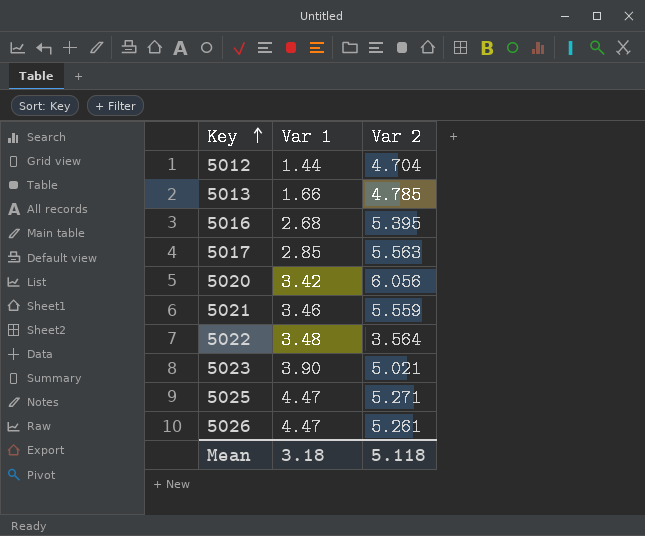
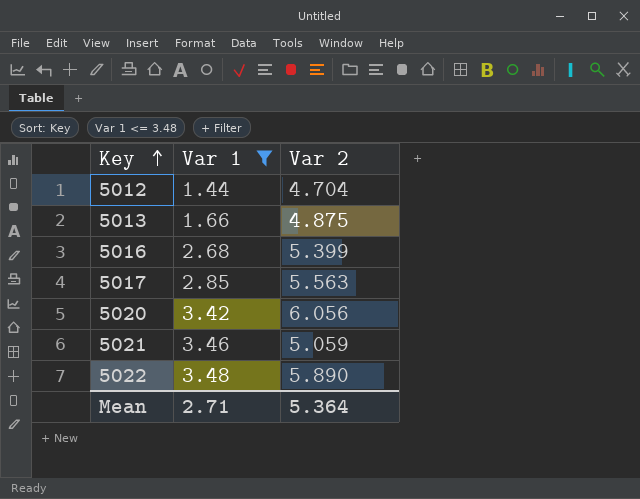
filter: none -> Var 1 <= 3.48
5013 | Var 2: 4.785 -> 4.875
5016 | Var 2: 5.395 -> 5.399
5021 | Var 2: 5.559 -> 5.059
5022 | Var 2: 3.564 -> 5.890
Mean | Var 1: 3.18 -> 2.71
Mean | Var 2: 5.118 -> 5.364

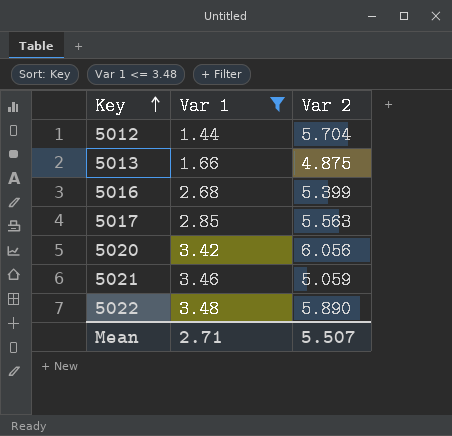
5012 | Var 2: 4.704 -> 5.704
Mean | Var 2: 5.364 -> 5.507

